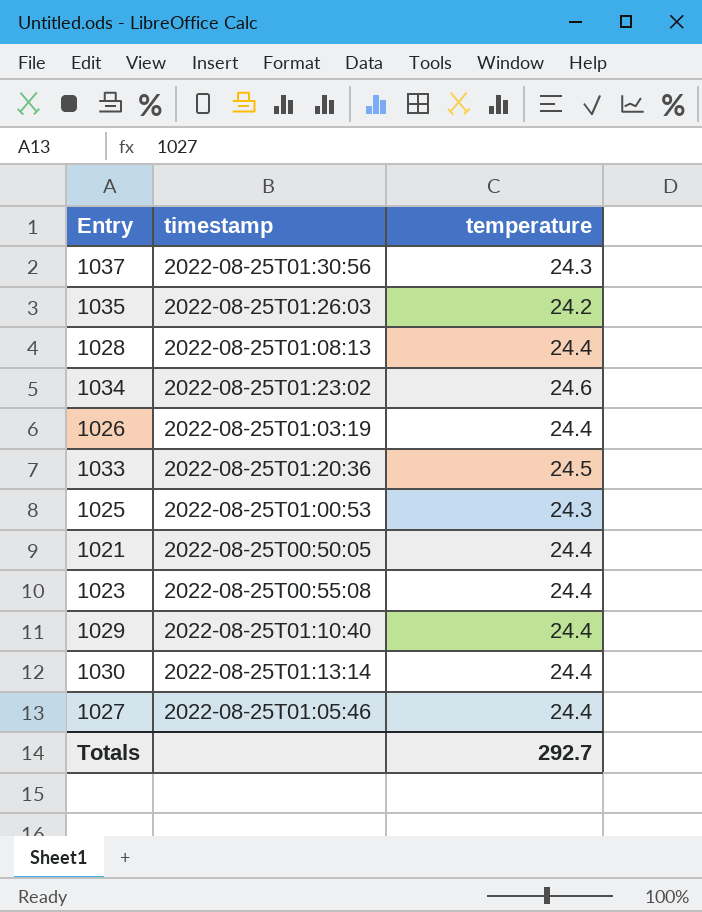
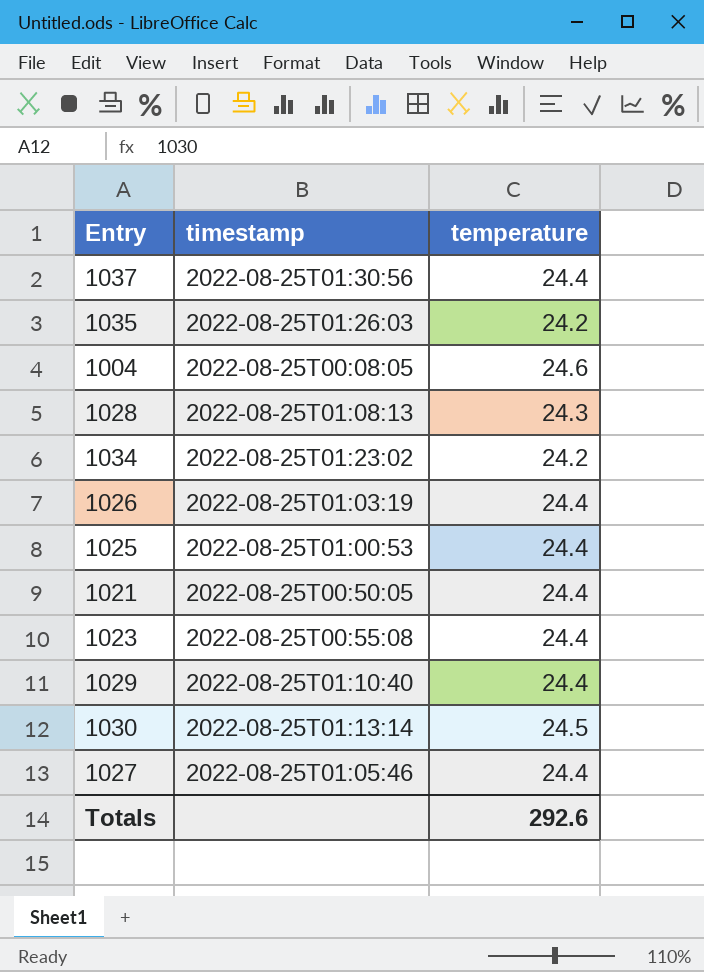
row 1033: 2022-08-25T01:20:36 | 24.5 -> none
1037 | temperature: 24.3 -> 24.4
row 1004: none -> 2022-08-25T00:08:05 | 24.6
1028 | temperature: 24.4 -> 24.3
1034 | temperature: 24.6 -> 24.2
1025 | temperature: 24.3 -> 24.4
1030 | temperature: 24.4 -> 24.5
Totals | temperature: 292.7 -> 292.6

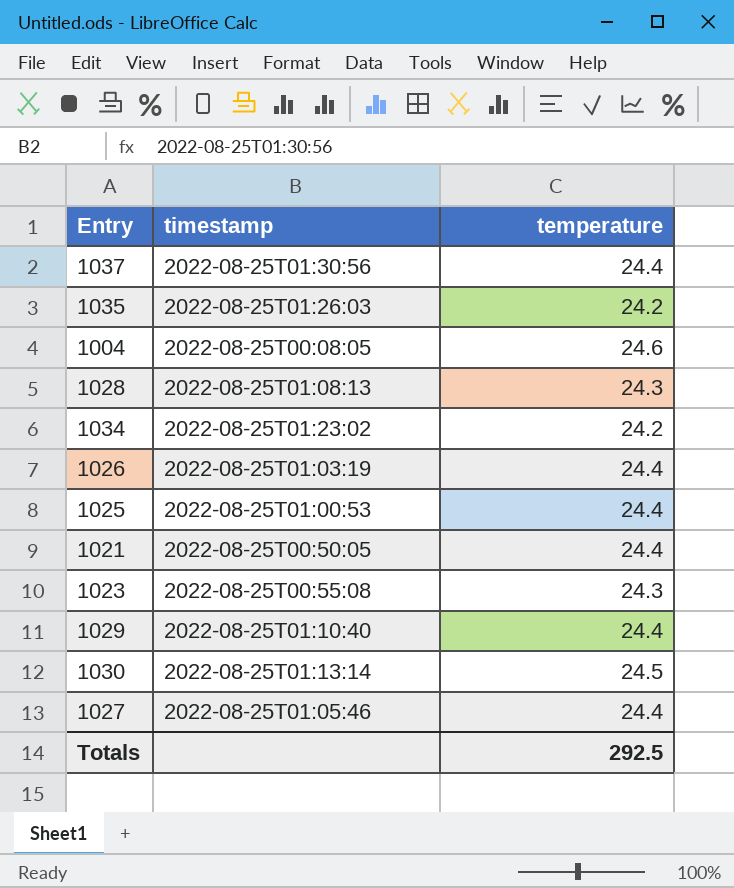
1023 | temperature: 24.4 -> 24.3
Totals | temperature: 292.6 -> 292.5

